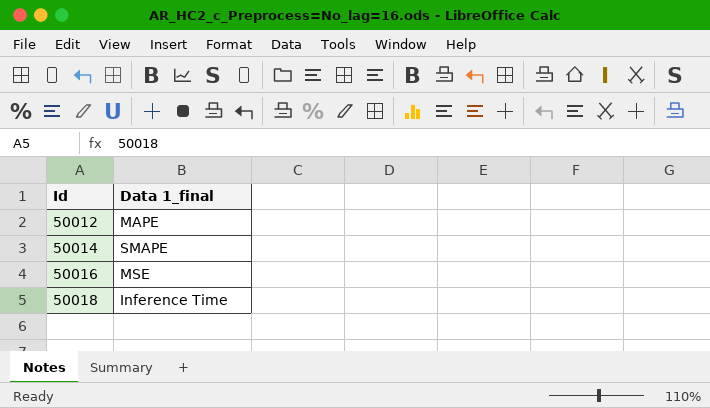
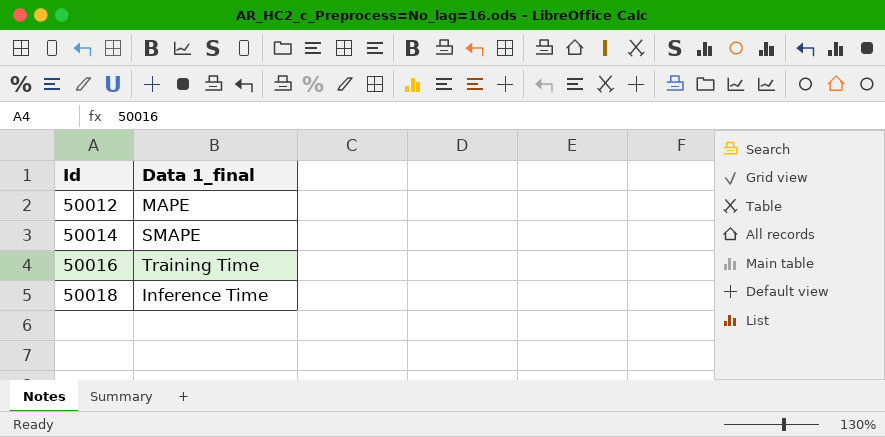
50016 | Data 1_final: MSE -> Training Time

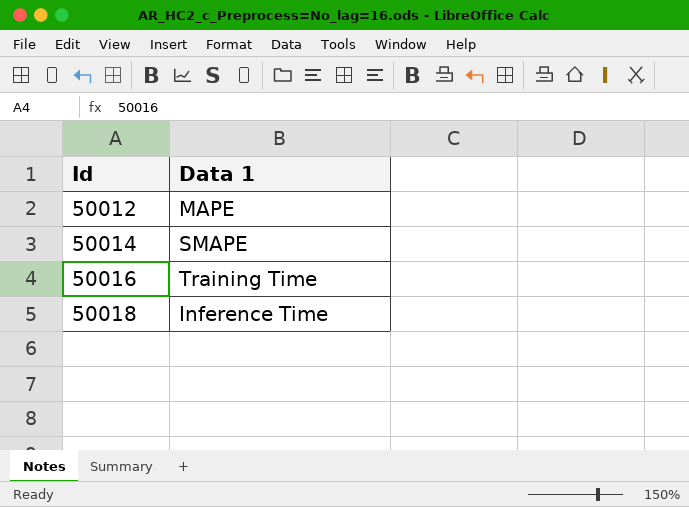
column name: Data 1_final -> Data 1

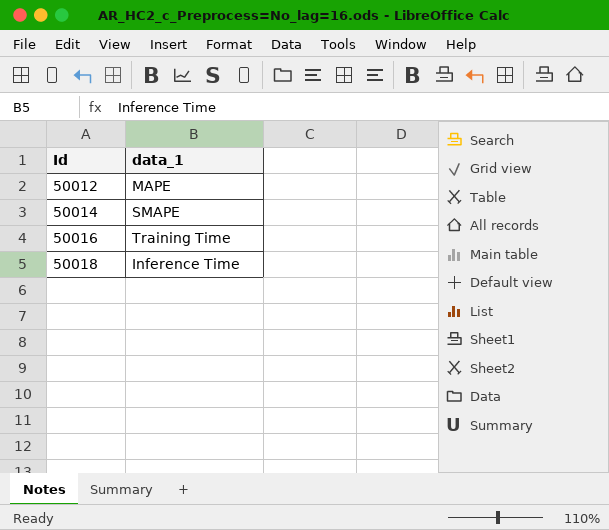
column name: Data 1 -> data_1

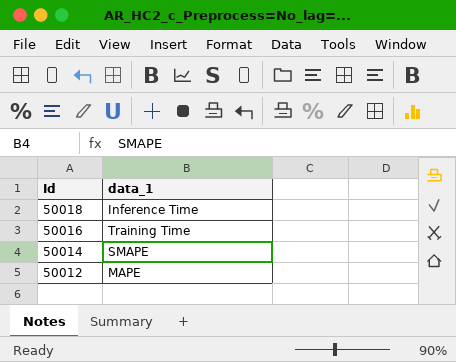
row order: Id ascending -> Id descending

